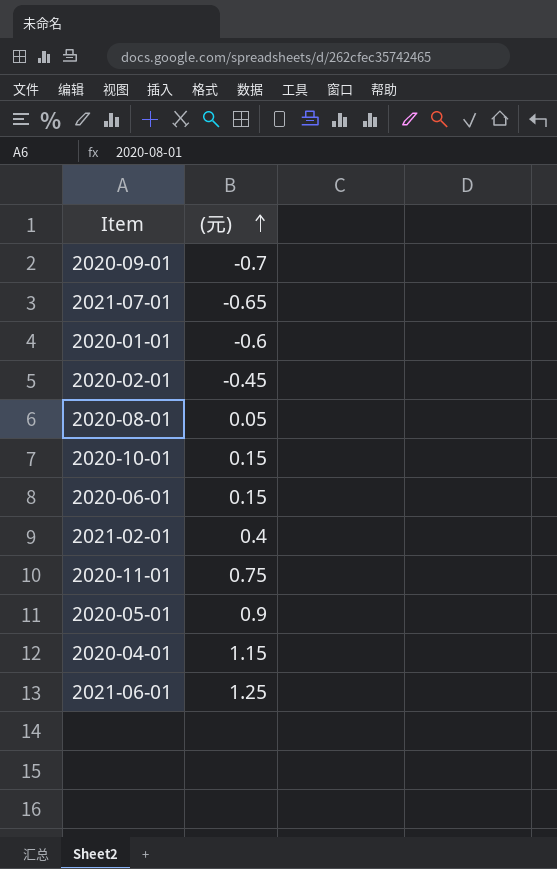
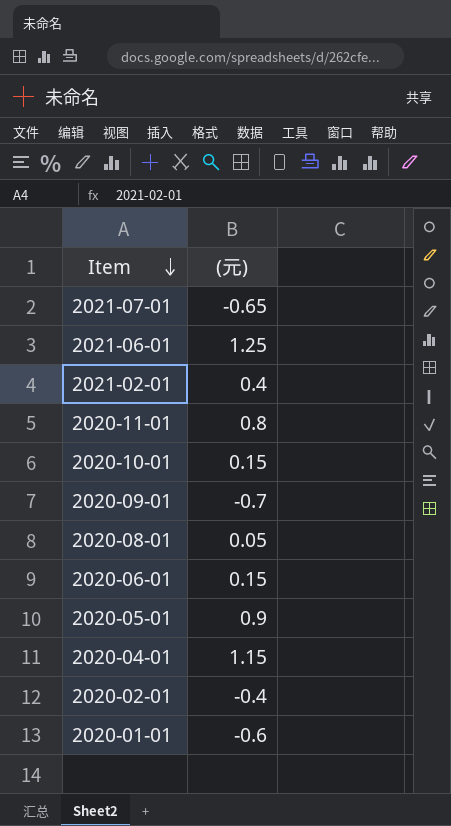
row order: (元) ascending -> Item descending
2020-11-01 | (元): 0.75 -> 0.8
2020-02-01 | (元): -0.45 -> -0.4

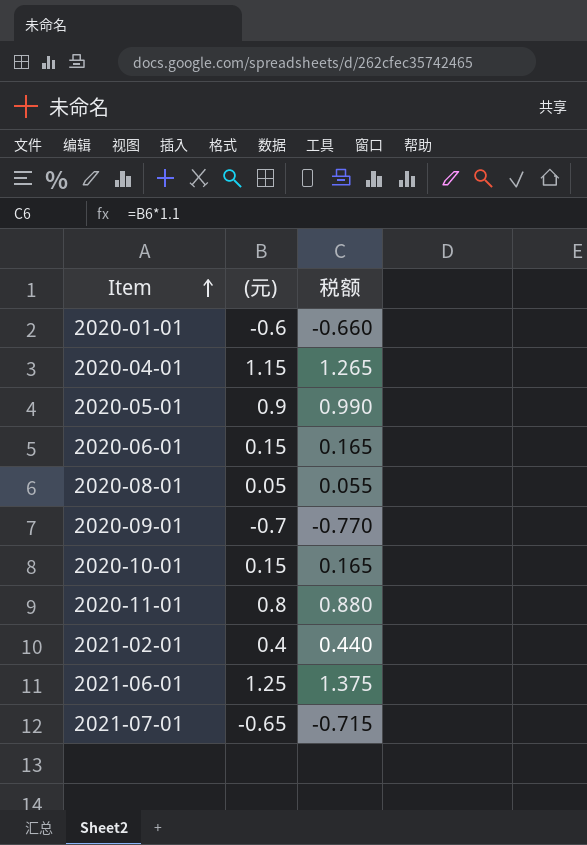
row order: Item descending -> Item ascending
column 税额 | formula: none -> [(元)] * 1.1
row 2020-02-01: -0.4 -> none

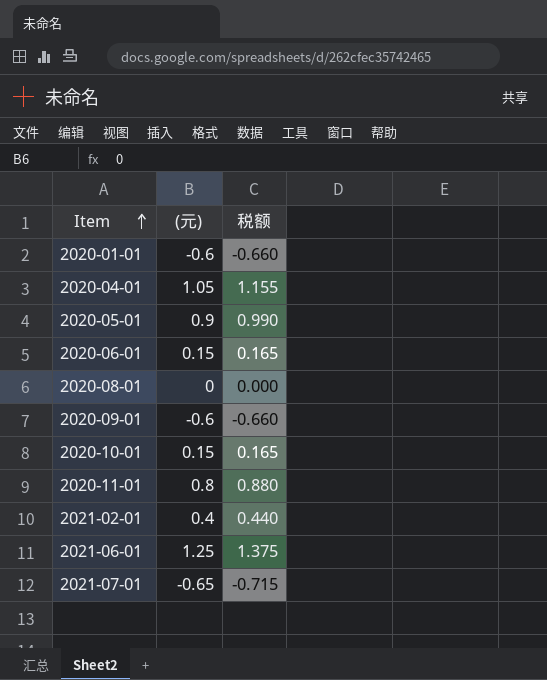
2020-04-01 | (元): 1.15 -> 1.05
2020-04-01 | 税额: 1.265 -> 1.155
2020-08-01 | (元): 0.05 -> 0
2020-08-01 | 税额: 0.055 -> 0.000
2020-09-01 | (元): -0.7 -> -0.6
2020-09-01 | 税额: -0.770 -> -0.660

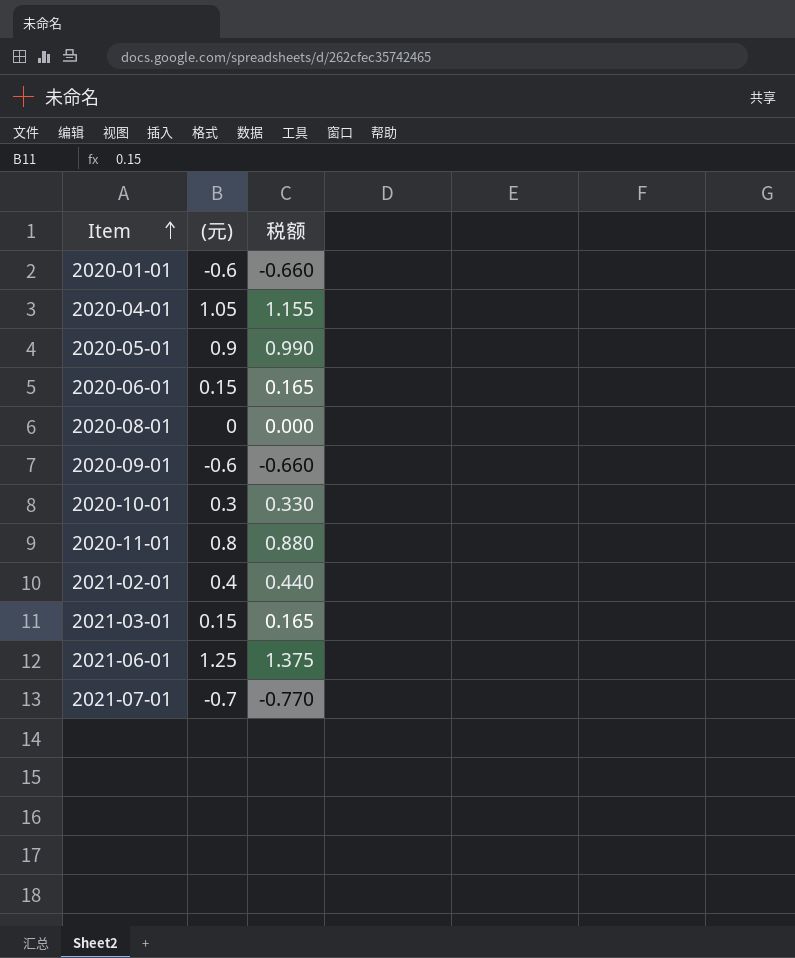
2020-10-01 | (元): 0.15 -> 0.3
2020-10-01 | 税额: 0.165 -> 0.330
row 2021-03-01: none -> 0.15 | 0.165
2021-07-01 | (元): -0.65 -> -0.7
2021-07-01 | 税额: -0.715 -> -0.770

